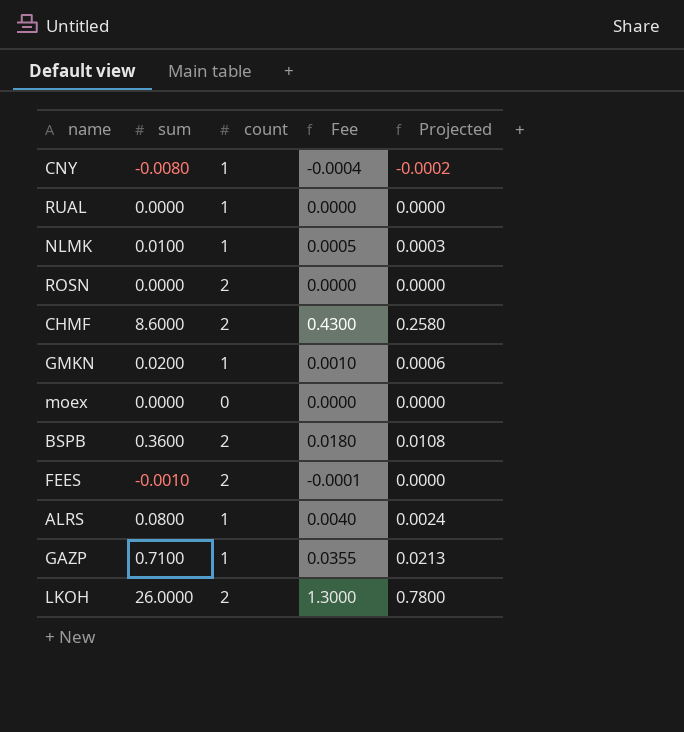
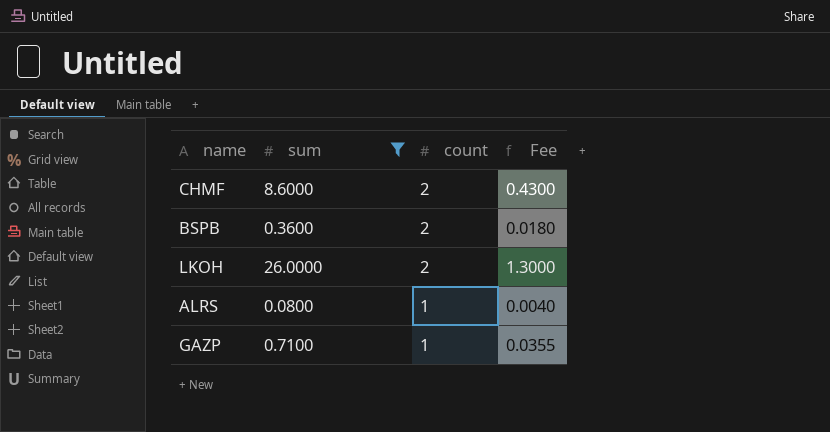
filter: none -> sum >= 0.0800
row order: none -> count descending
column Projected | formula: [sum] * 0.03 -> none

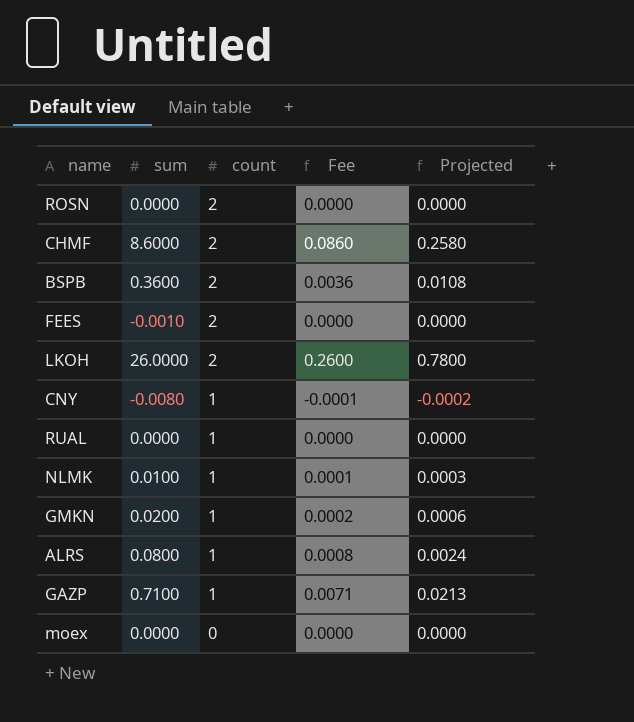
filter: sum >= 0.0800 -> none
column Fee | formula: [sum] * 0.05 -> [sum] * 0.01
column Projected | formula: none -> [sum] * 0.03

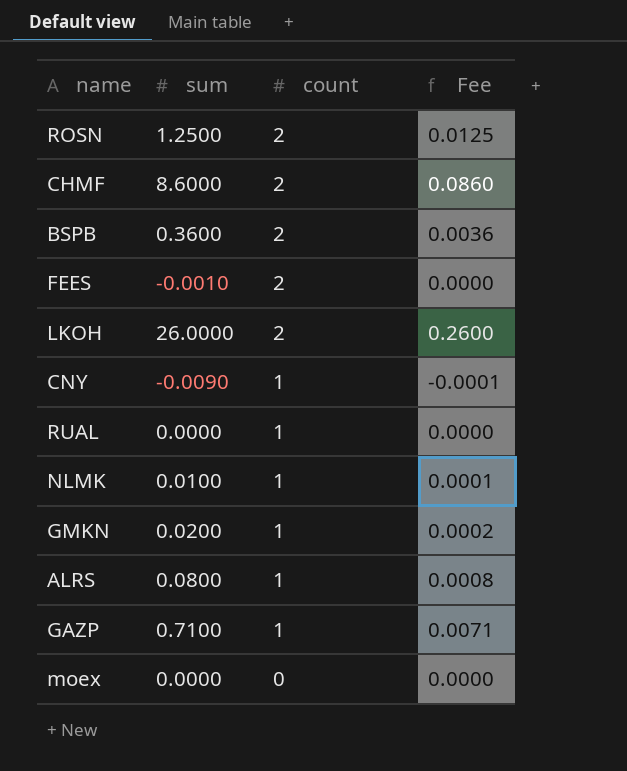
column Projected | formula: [sum] * 0.03 -> none
ROSN | sum: 0.0000 -> 1.2500
ROSN | Fee: 0.0000 -> 0.0125
CNY | sum: -0.0080 -> -0.0090

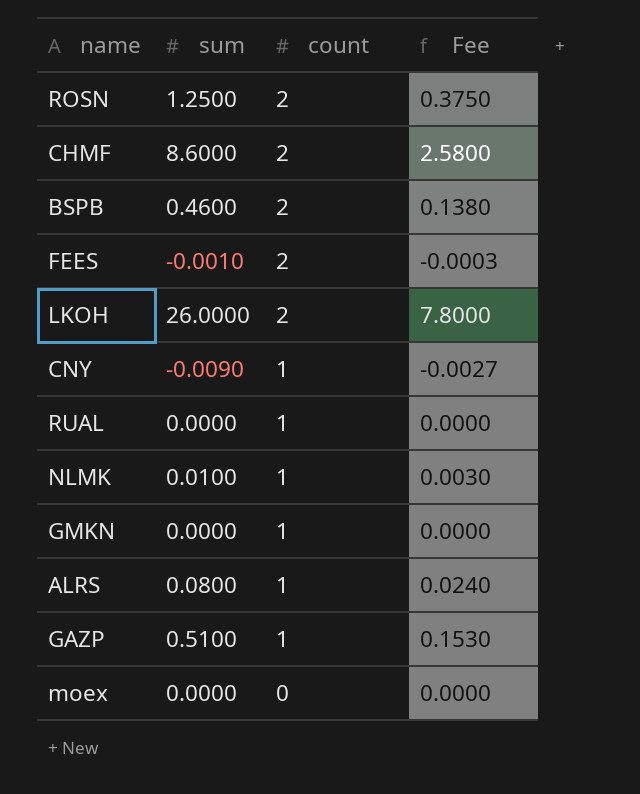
column Fee | formula: [sum] * 0.01 -> [sum] * 0.3
BSPB | sum: 0.3600 -> 0.4600
GMKN | sum: 0.0200 -> 0.0000
GAZP | sum: 0.7100 -> 0.5100

